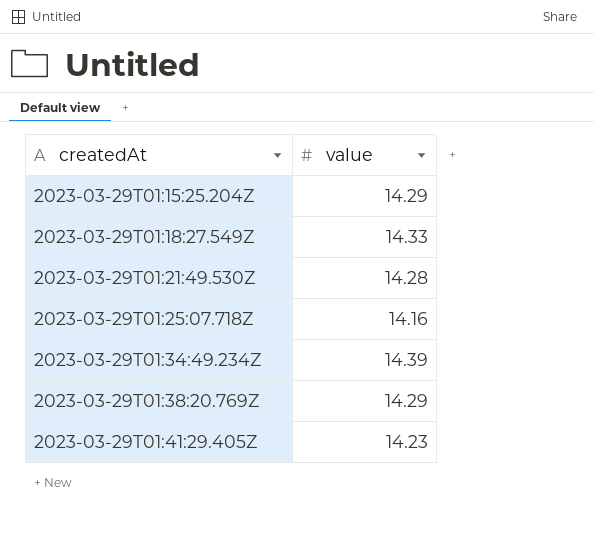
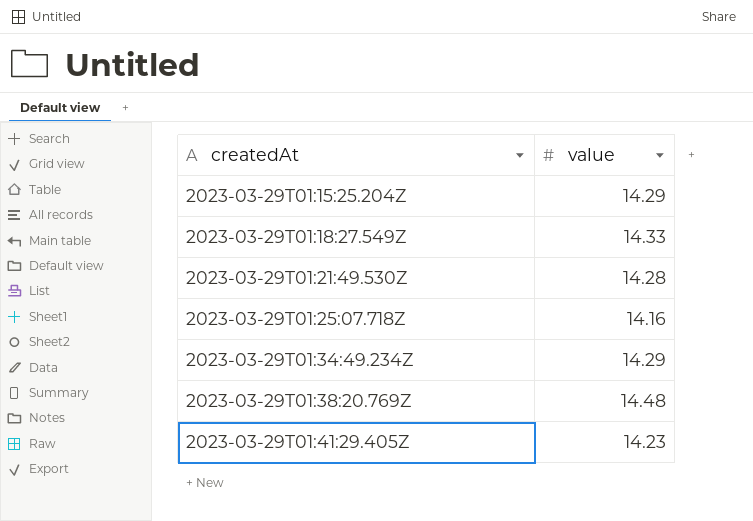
2023-03-29T01:34:49.234Z | value: 14.39 -> 14.29
2023-03-29T01:38:20.769Z | value: 14.29 -> 14.48

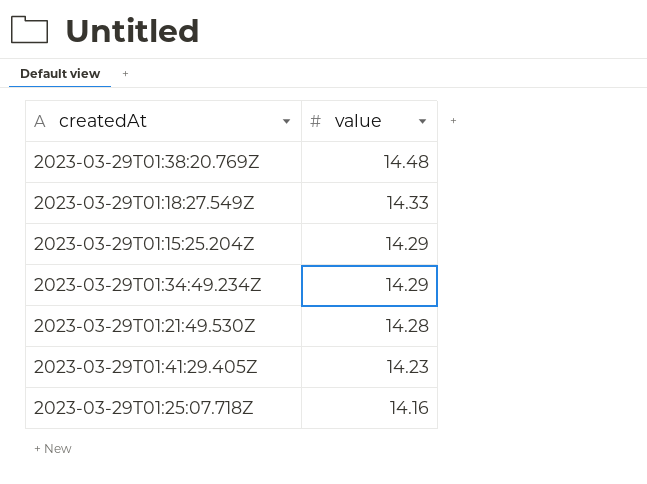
row order: createdAt ascending -> value descending

